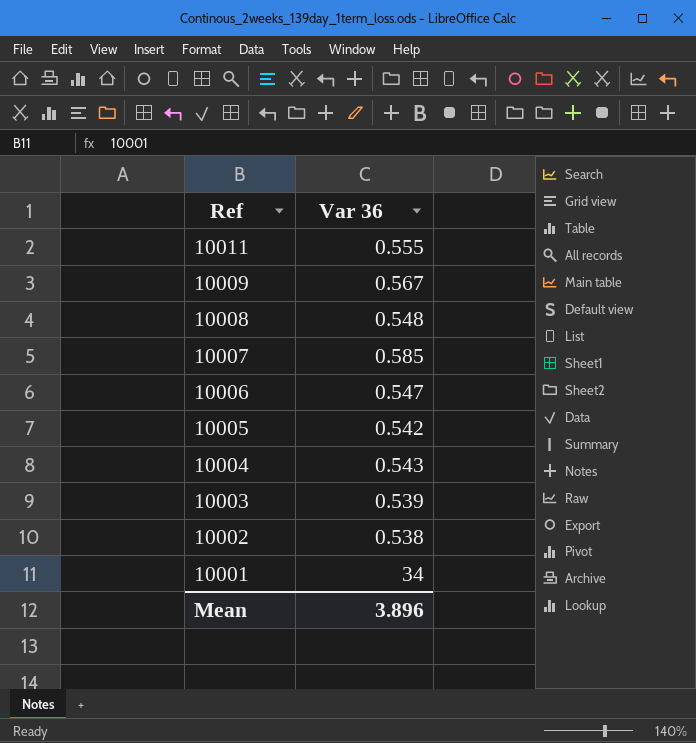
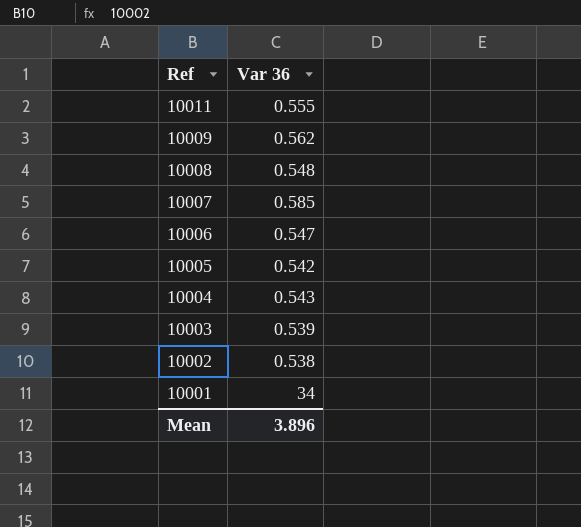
10009 | Var 36: 0.567 -> 0.562

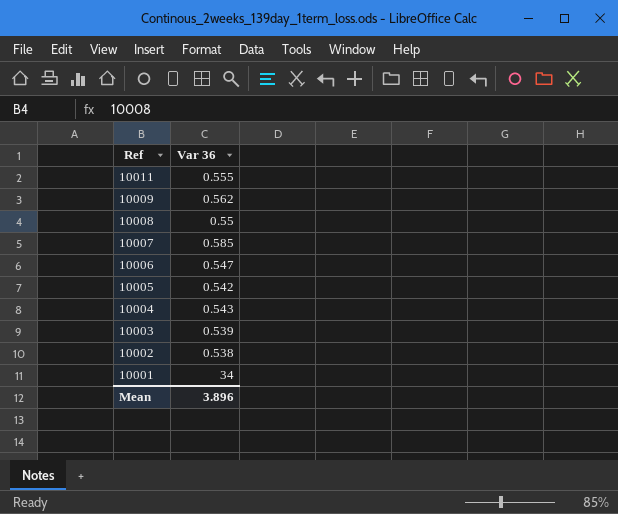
10008 | Var 36: 0.548 -> 0.55

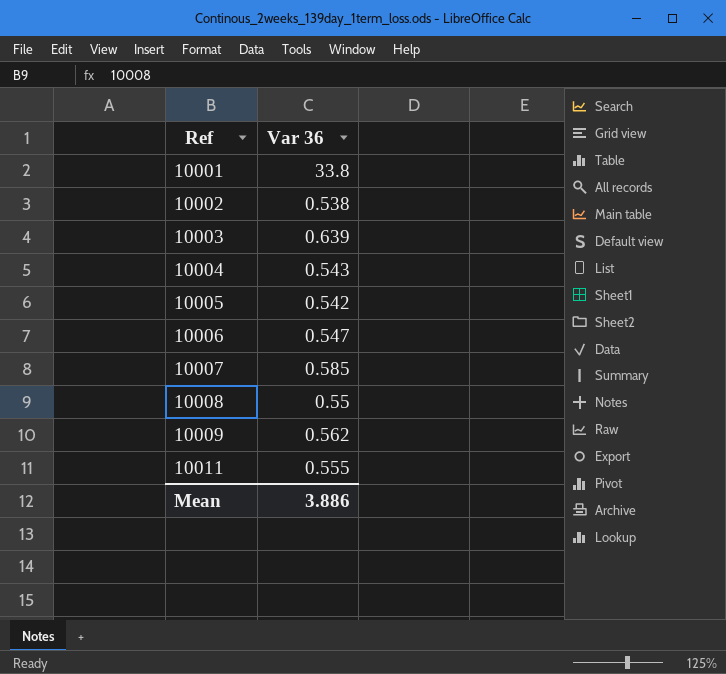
row order: Ref descending -> Ref ascending
10001 | Var 36: 34 -> 33.8
10003 | Var 36: 0.539 -> 0.639
Mean | Var 36: 3.896 -> 3.886

